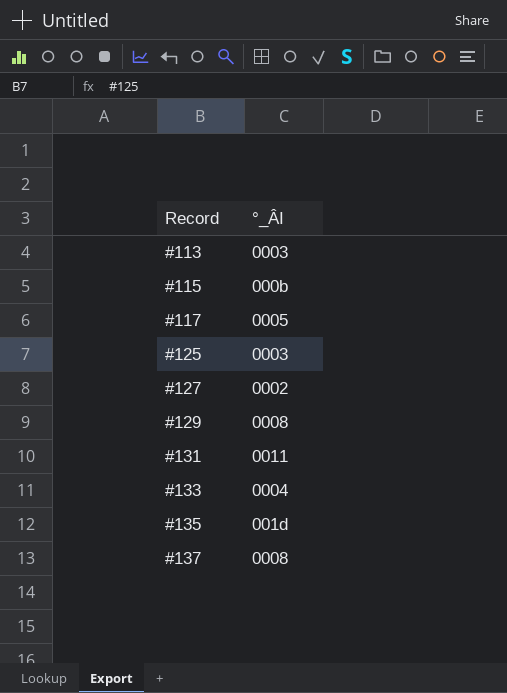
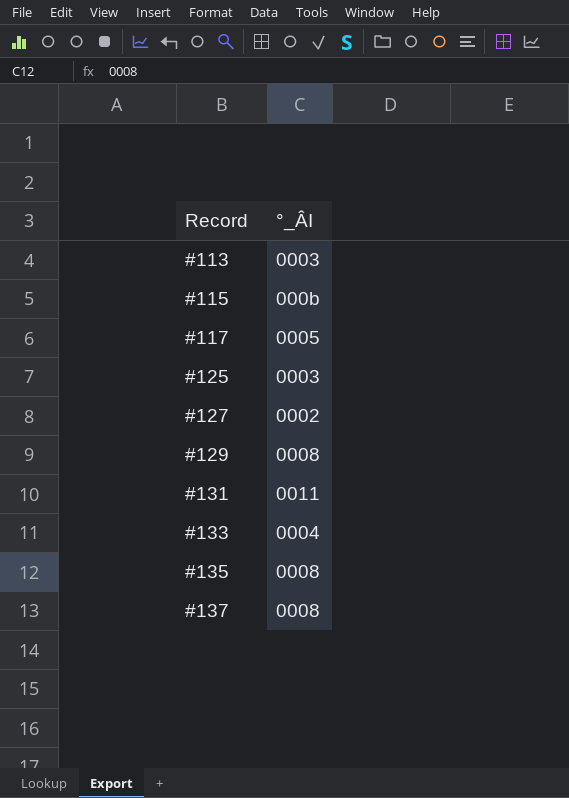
#135 | °_ÂI: 001d -> 0008

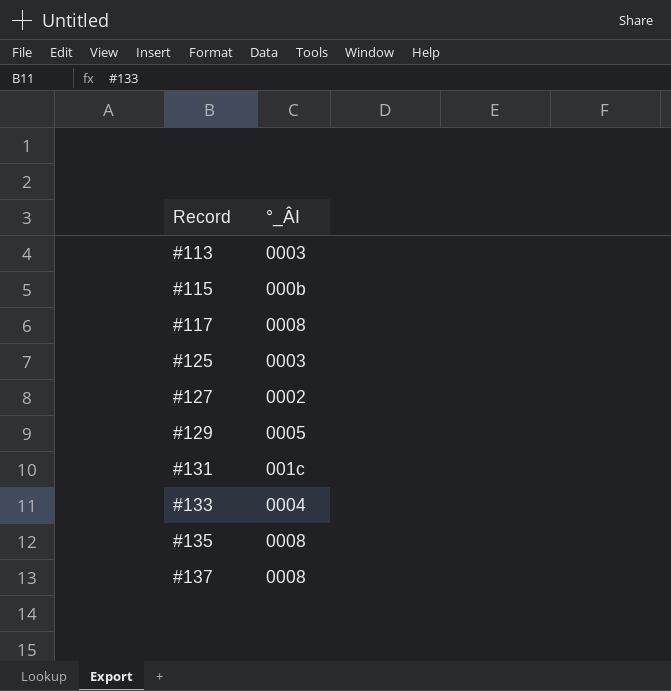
#117 | °_ÂI: 0005 -> 0008
#129 | °_ÂI: 0008 -> 0005
#131 | °_ÂI: 0011 -> 001c

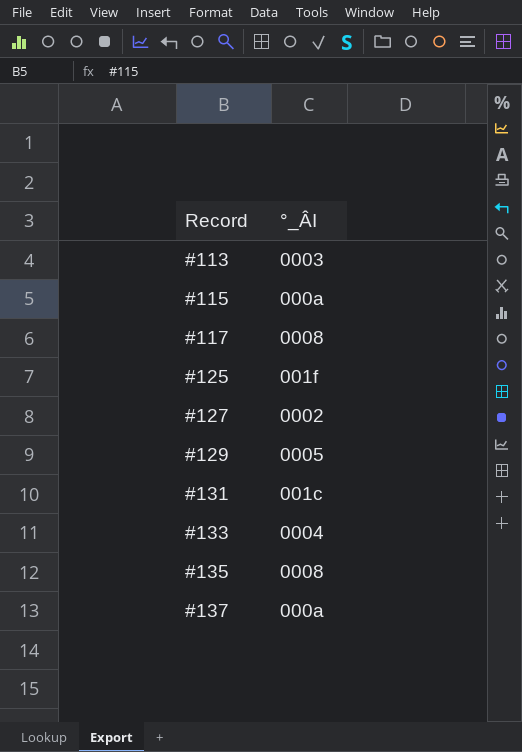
#115 | °_ÂI: 000b -> 000a
#125 | °_ÂI: 0003 -> 001f
#137 | °_ÂI: 0008 -> 000a

